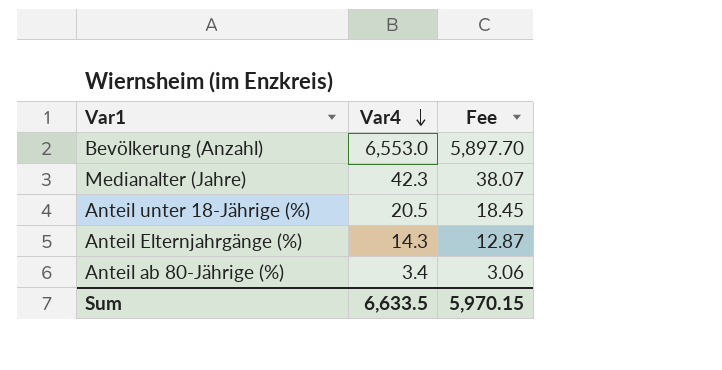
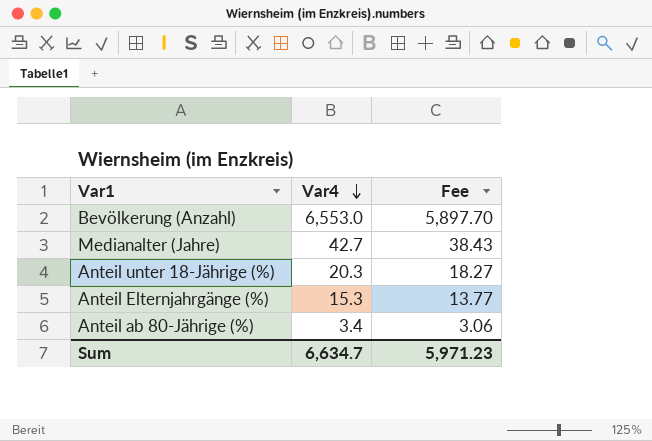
Medianalter (Jahre) | Var4: 42.3 -> 42.7
Medianalter (Jahre) | Fee: 38.07 -> 38.43
Anteil unter 18-Jährige (%) | Var4: 20.5 -> 20.3
Anteil unter 18-Jährige (%) | Fee: 18.45 -> 18.27
Anteil Elternjahrgänge (%) | Var4: 14.3 -> 15.3
Anteil Elternjahrgänge (%) | Fee: 12.87 -> 13.77
Sum | Var4: 6,633.5 -> 6,634.7
Sum | Fee: 5,970.15 -> 5,971.23

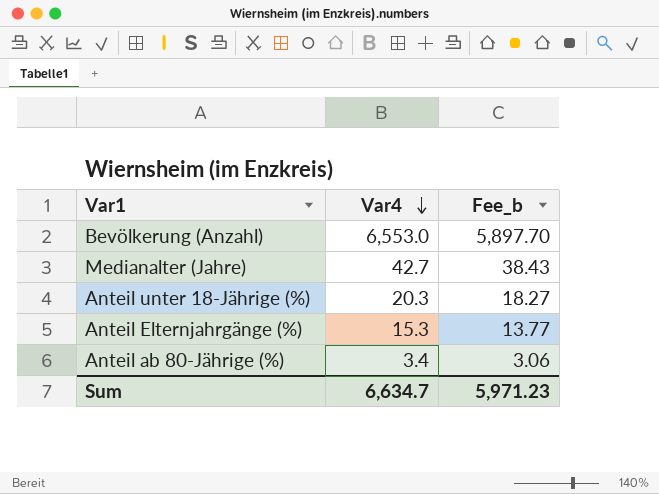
column name: Fee -> Fee_b

